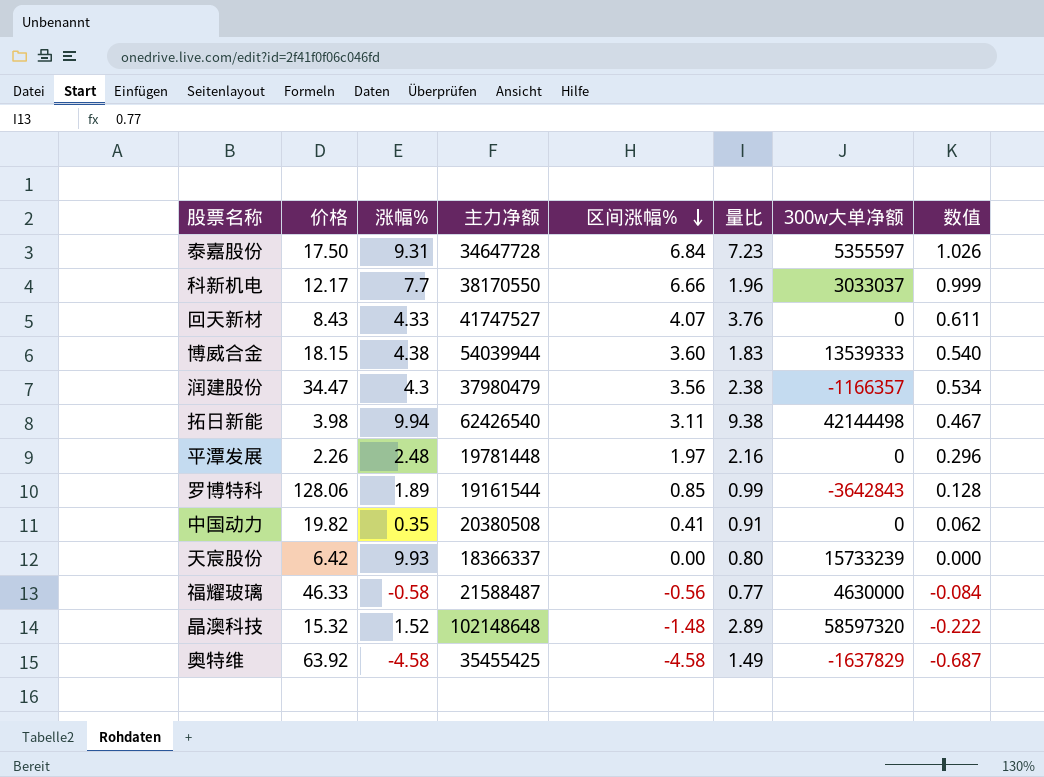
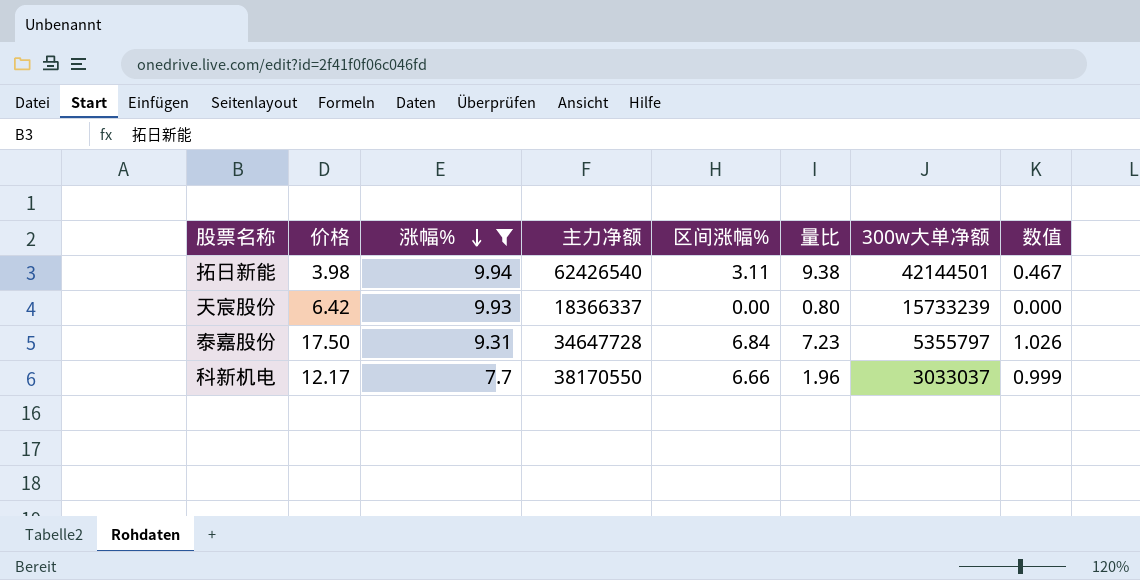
filter: none -> 涨幅% >= 7.7
row order: 区间涨幅% descending -> 涨幅% descending
拓日新能 | 300w大单净额: 42144498 -> 42144501
泰嘉股份 | 300w大单净额: 5355597 -> 5355797

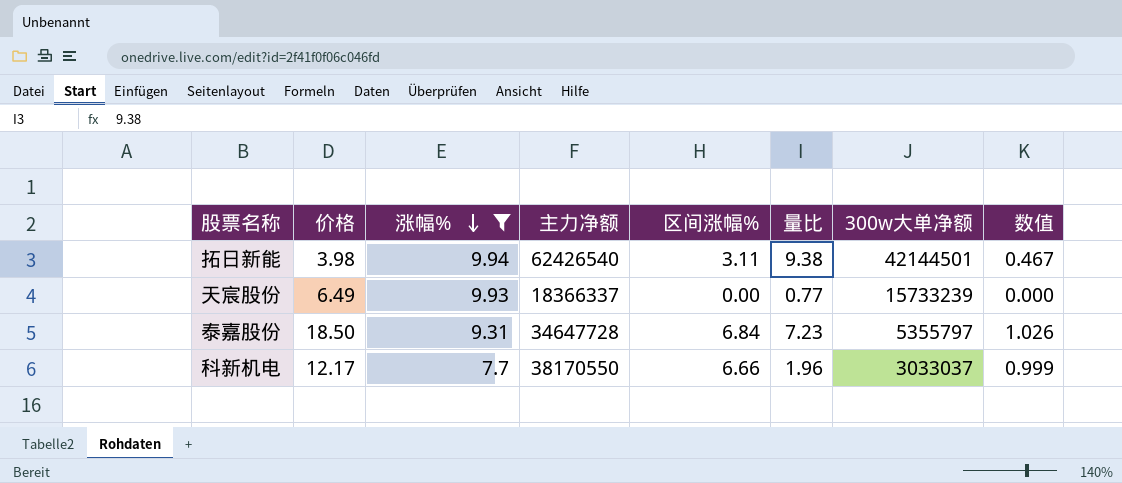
天宸股份 | 价格: 6.42 -> 6.49
天宸股份 | 量比: 0.80 -> 0.77
泰嘉股份 | 价格: 17.50 -> 18.50

